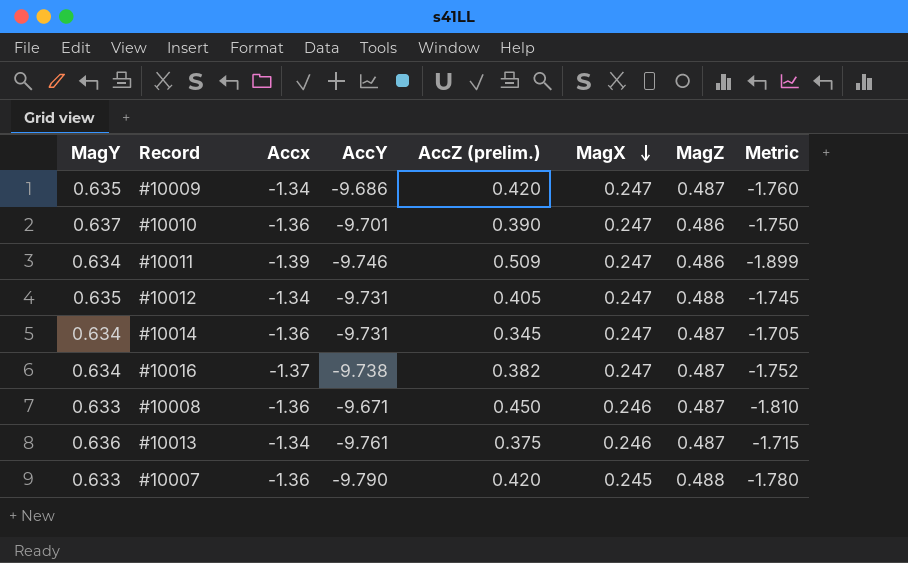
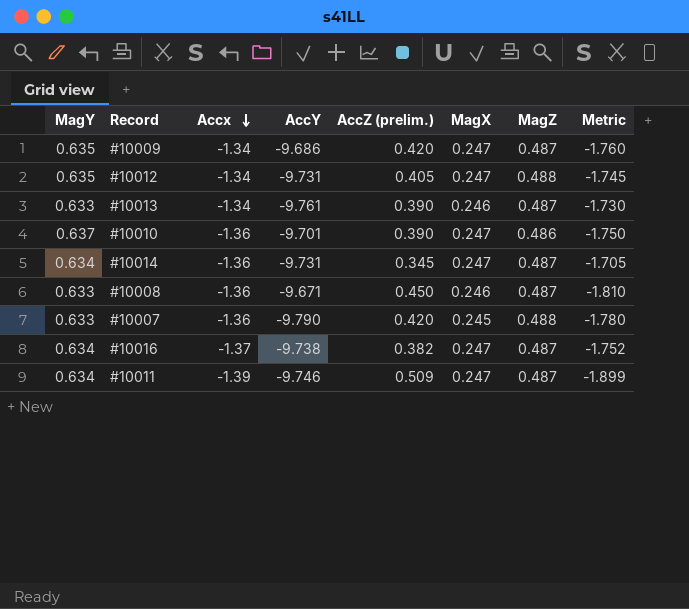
row order: MagX descending -> Accx descending
#10013 | MagY: 0.636 -> 0.633
#10013 | AccZ (prelim.): 0.375 -> 0.390
#10013 | Metric: -1.715 -> -1.730
#10011 | MagZ: 0.486 -> 0.487

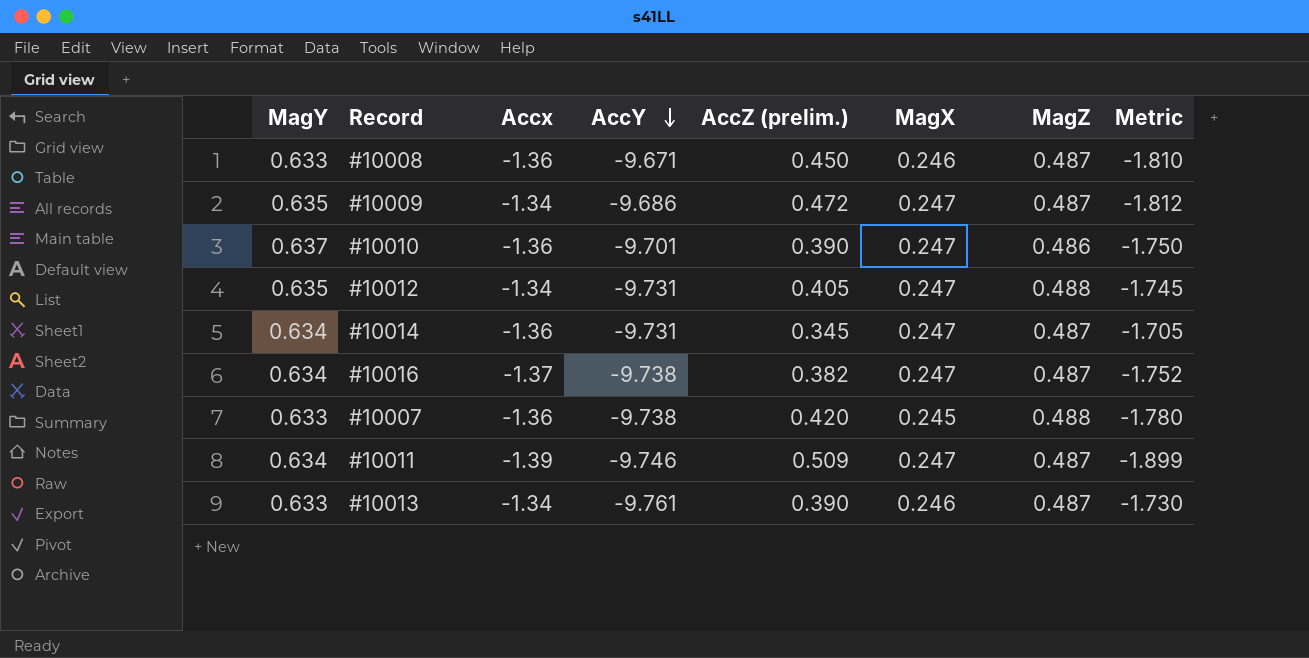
row order: Accx descending -> AccY descending
#10009 | AccZ (prelim.): 0.420 -> 0.472
#10009 | Metric: -1.760 -> -1.812
#10007 | AccY: -9.790 -> -9.738

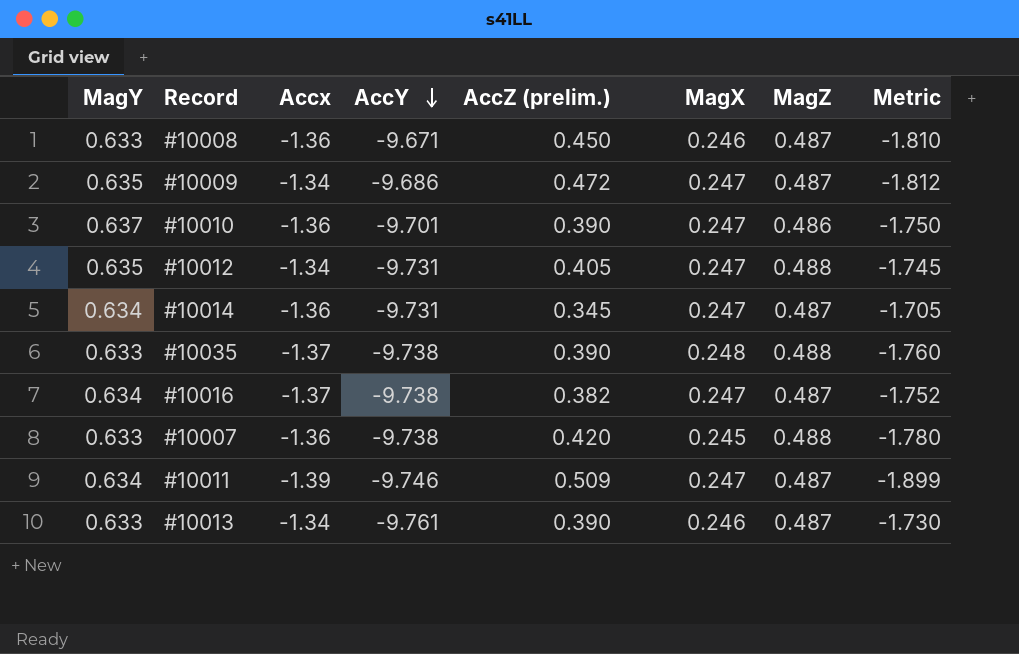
row #10035: none -> 0.633 | -1.37 | -9.738 | 0.390 | 0.248 | 0.488 | -1.760

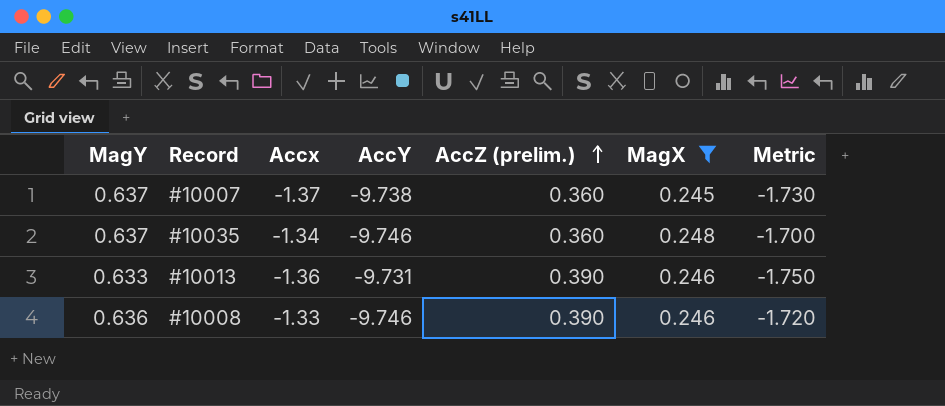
filter: none -> MagX != 0.247
row order: AccY descending -> AccZ (prelim.) ascending
column MagZ | position: 7 -> none
#10007 | MagY: 0.633 -> 0.637
#10007 | Accx: -1.36 -> -1.37
#10007 | AccZ (prelim.): 0.420 -> 0.360
#10007 | Metric: -1.780 -> -1.730
#10035 | MagY: 0.633 -> 0.637
#10035 | Accx: -1.37 -> -1.34
#10035 | AccY: -9.738 -> -9.746
#10035 | AccZ (prelim.): 0.390 -> 0.360
#10035 | Metric: -1.760 -> -1.700
#10013 | Accx: -1.34 -> -1.36
#10013 | AccY: -9.761 -> -9.731
#10013 | Metric: -1.730 -> -1.750
#10008 | MagY: 0.633 -> 0.636
#10008 | Accx: -1.36 -> -1.33
#10008 | AccY: -9.671 -> -9.746
#10008 | AccZ (prelim.): 0.450 -> 0.390
#10008 | Metric: -1.810 -> -1.720

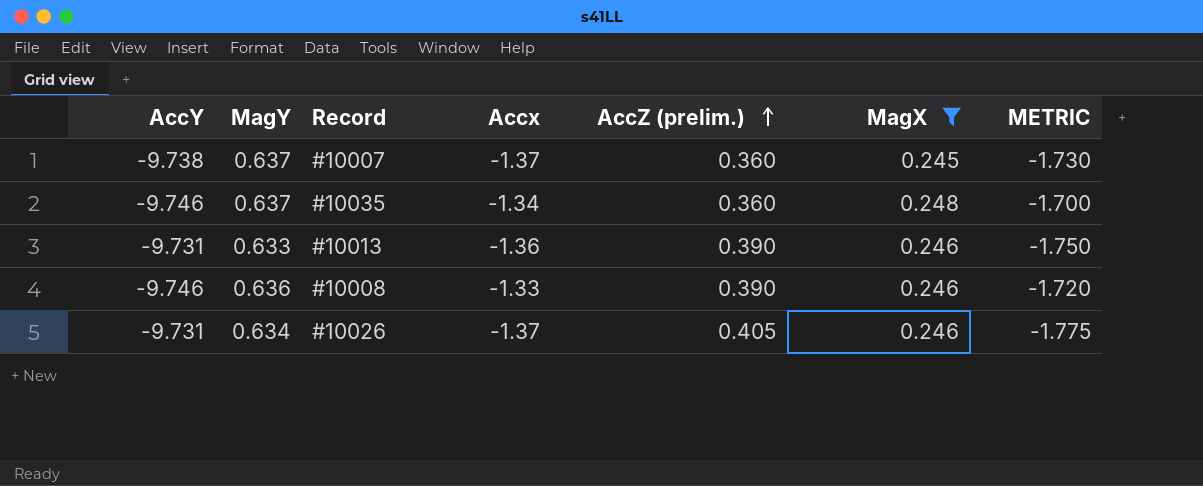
column AccY | position: 4 -> 1
column name: Metric -> METRIC
row #10026: none -> -9.731 | 0.634 | -1.37 | 0.405 | 0.246 | -1.775

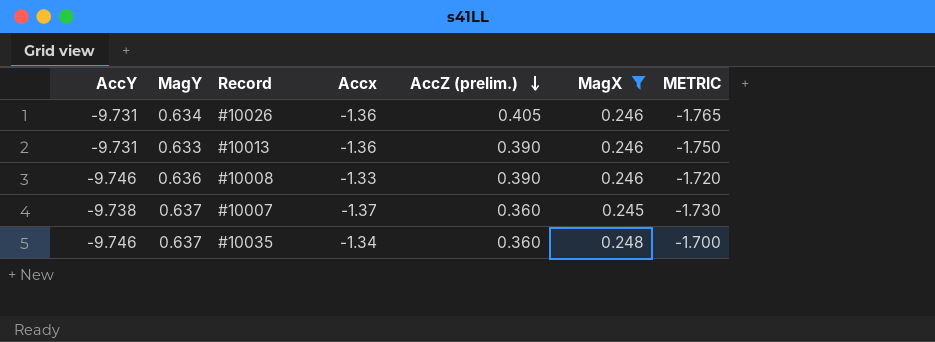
row order: AccZ (prelim.) ascending -> AccZ (prelim.) descending
#10026 | Accx: -1.37 -> -1.36
#10026 | METRIC: -1.775 -> -1.765

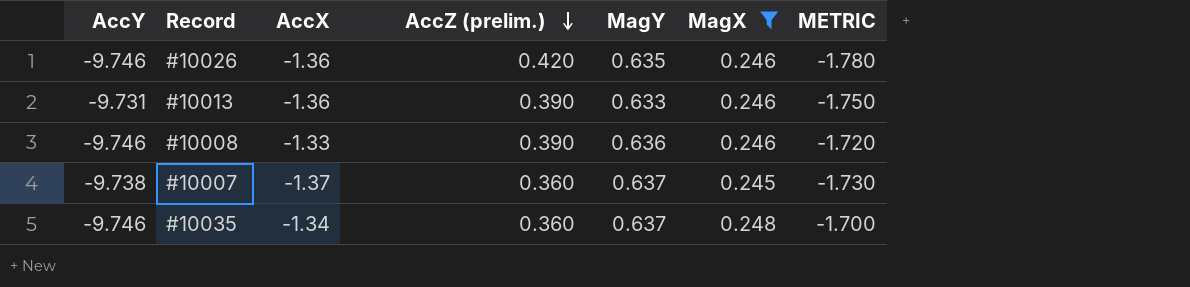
column name: Accx -> AccX
column MagY | position: 2 -> 5
#10026 | AccY: -9.731 -> -9.746
#10026 | AccZ (prelim.): 0.405 -> 0.420
#10026 | MagY: 0.634 -> 0.635
#10026 | METRIC: -1.765 -> -1.780

